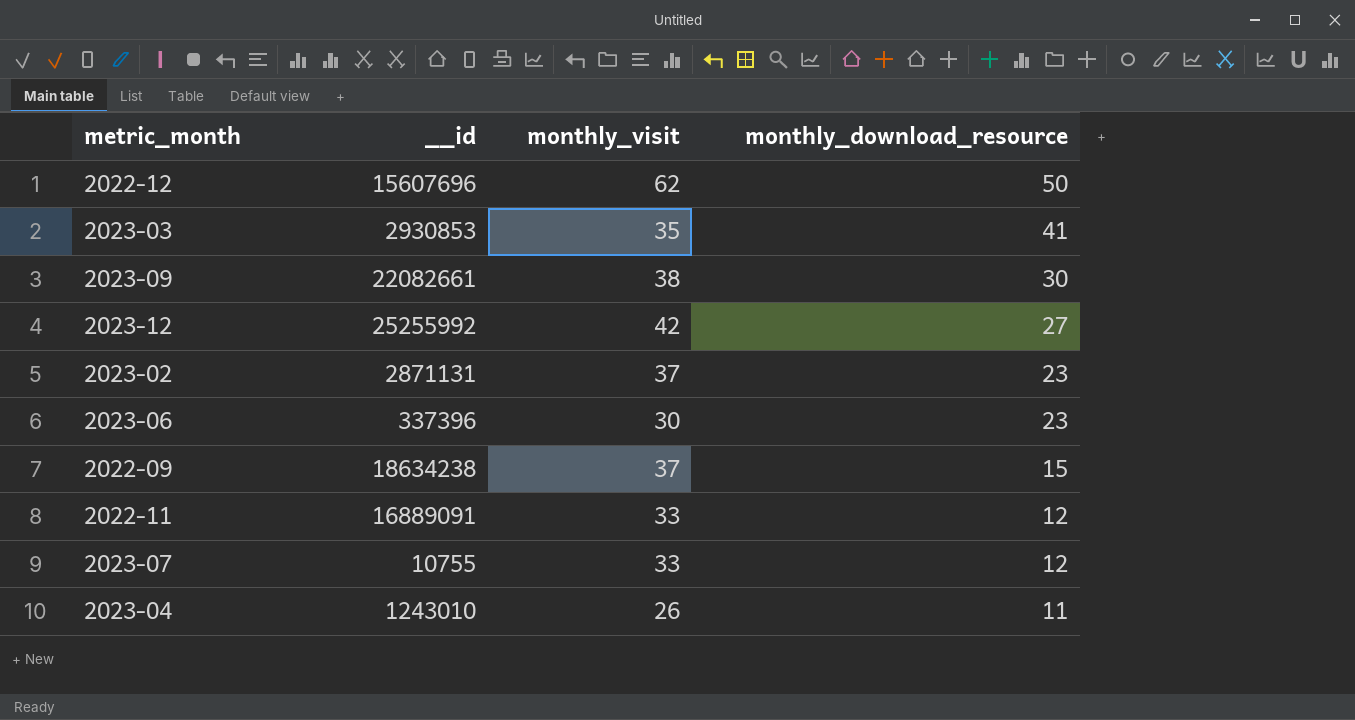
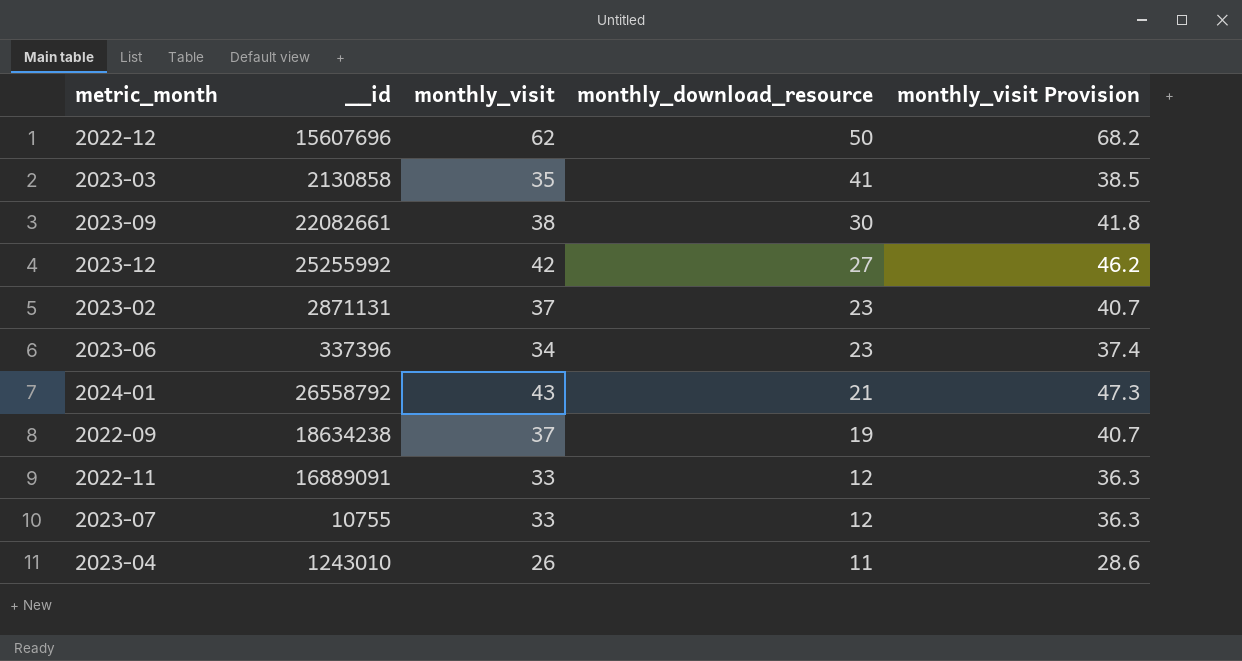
column monthly_visit Provision | formula: none -> [monthly_visit] * 1.1
2023-03 | __id: 2930853 -> 2130858
2023-06 | monthly_visit: 30 -> 34
row 2024-01: none -> 26558792 | 43 | 21 | 47.3
2022-09 | monthly_download_resource: 15 -> 19

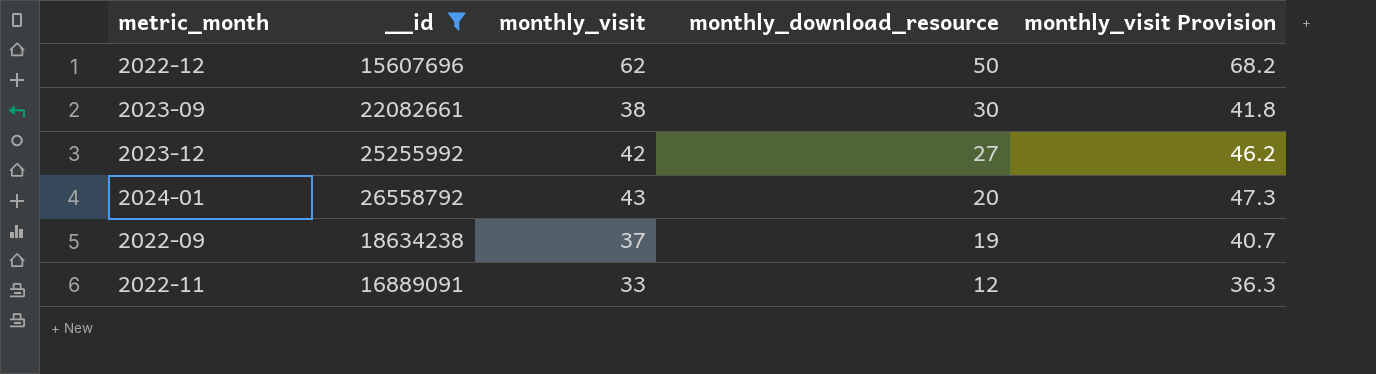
filter: none -> __id >= 15607696
2024-01 | monthly_download_resource: 21 -> 20

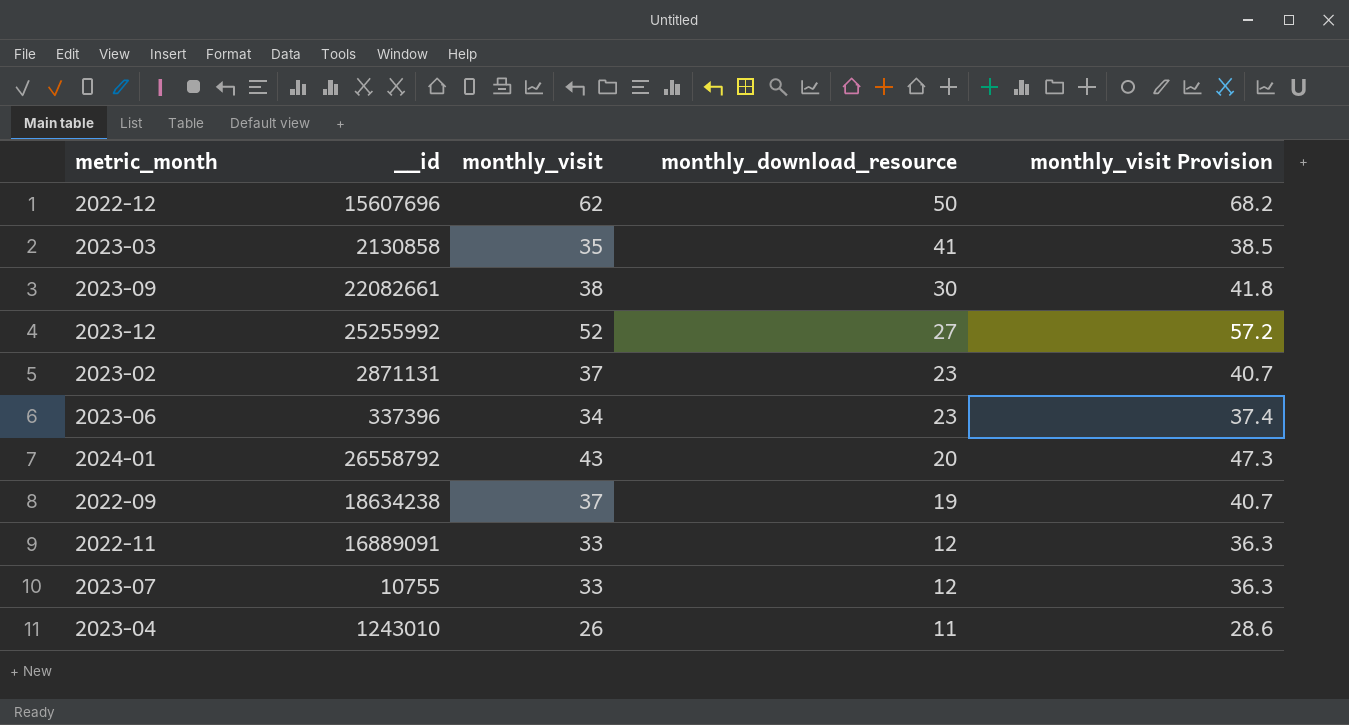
filter: __id >= 15607696 -> none
2023-12 | monthly_visit: 42 -> 52
2023-12 | monthly_visit Provision: 46.2 -> 57.2

